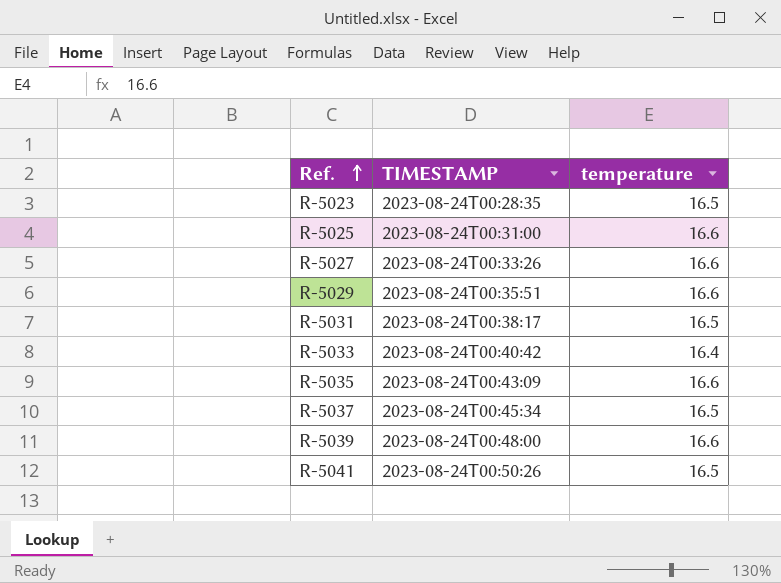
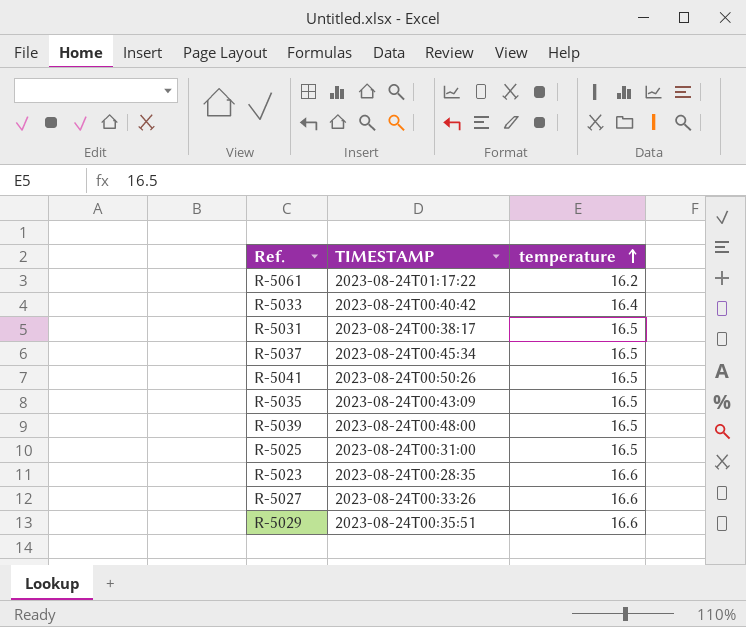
row order: Ref. ascending -> temperature ascending
row R-5061: none -> 2023-08-24T01:17:22 | 16.2
R-5035 | temperature: 16.6 -> 16.5
R-5039 | temperature: 16.6 -> 16.5
R-5025 | temperature: 16.6 -> 16.5
R-5023 | temperature: 16.5 -> 16.6

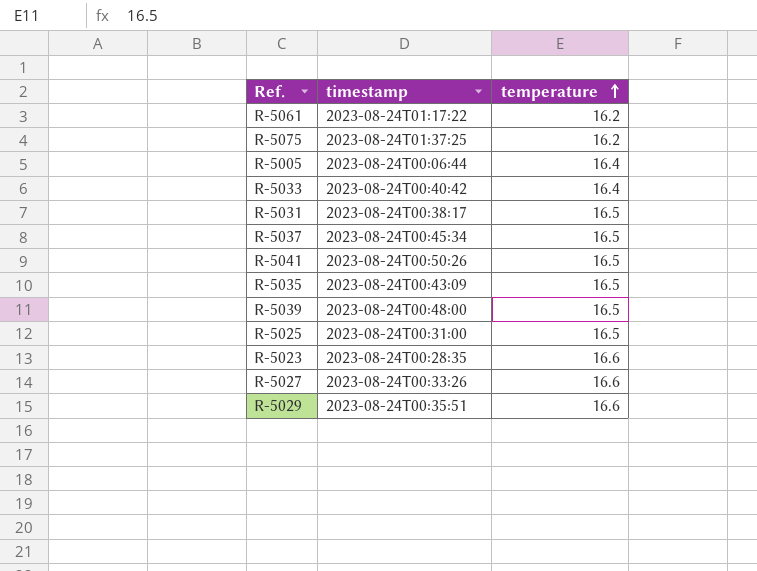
column name: TIMESTAMP -> timestamp
row R-5075: none -> 2023-08-24T01:37:25 | 16.2
row R-5005: none -> 2023-08-24T00:06:44 | 16.4

